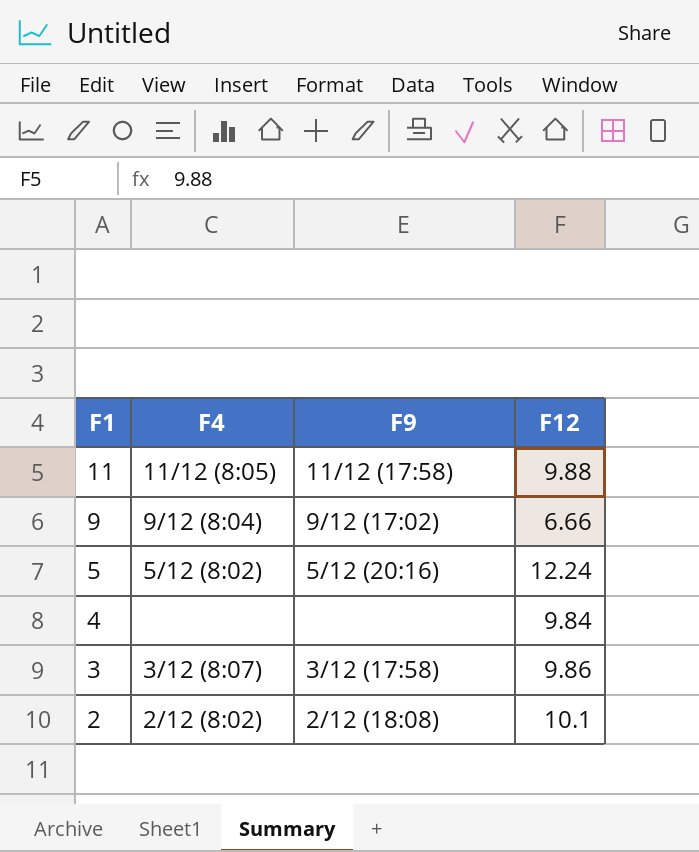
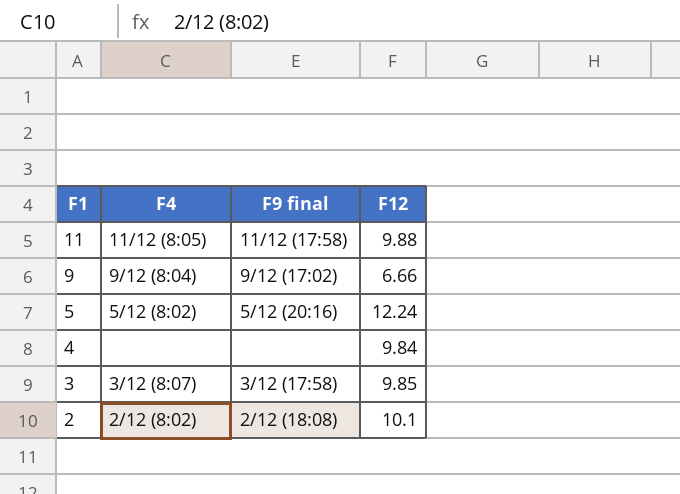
column name: F9 -> F9 final
3 | F12: 9.86 -> 9.85

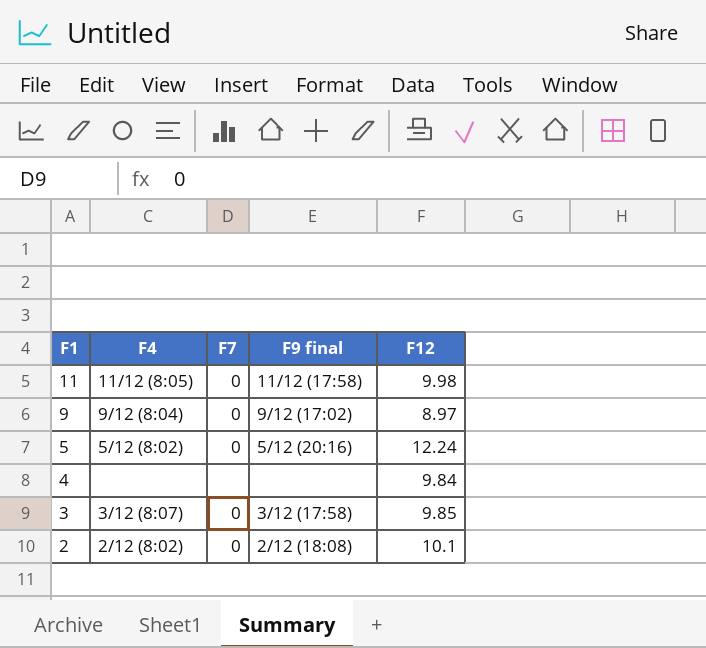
column F7 | position: none -> 3
11 | F12: 9.88 -> 9.98
9 | F12: 6.66 -> 8.97

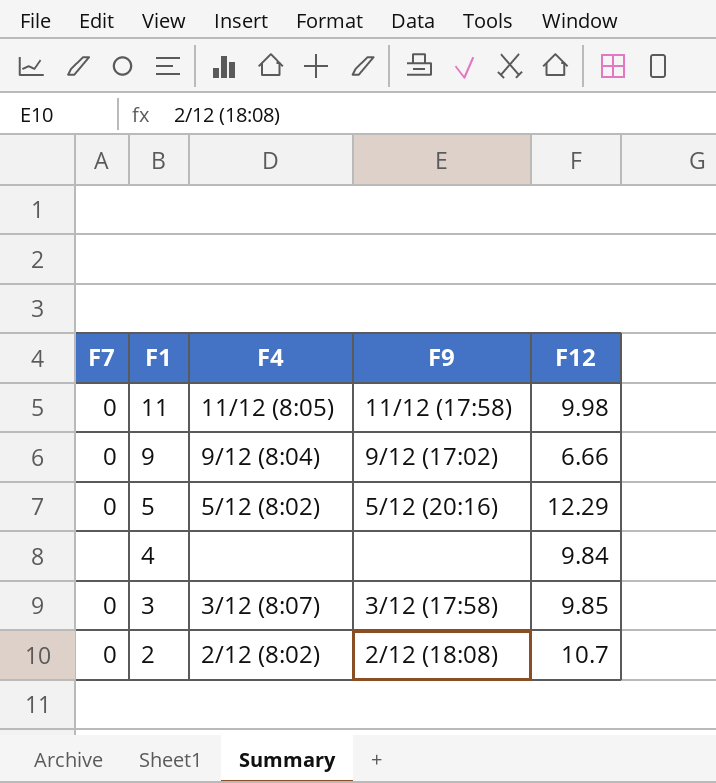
column F7 | position: 3 -> 1
column name: F9 final -> F9
9 | F12: 8.97 -> 6.66
5 | F12: 12.24 -> 12.29
2 | F12: 10.1 -> 10.7

